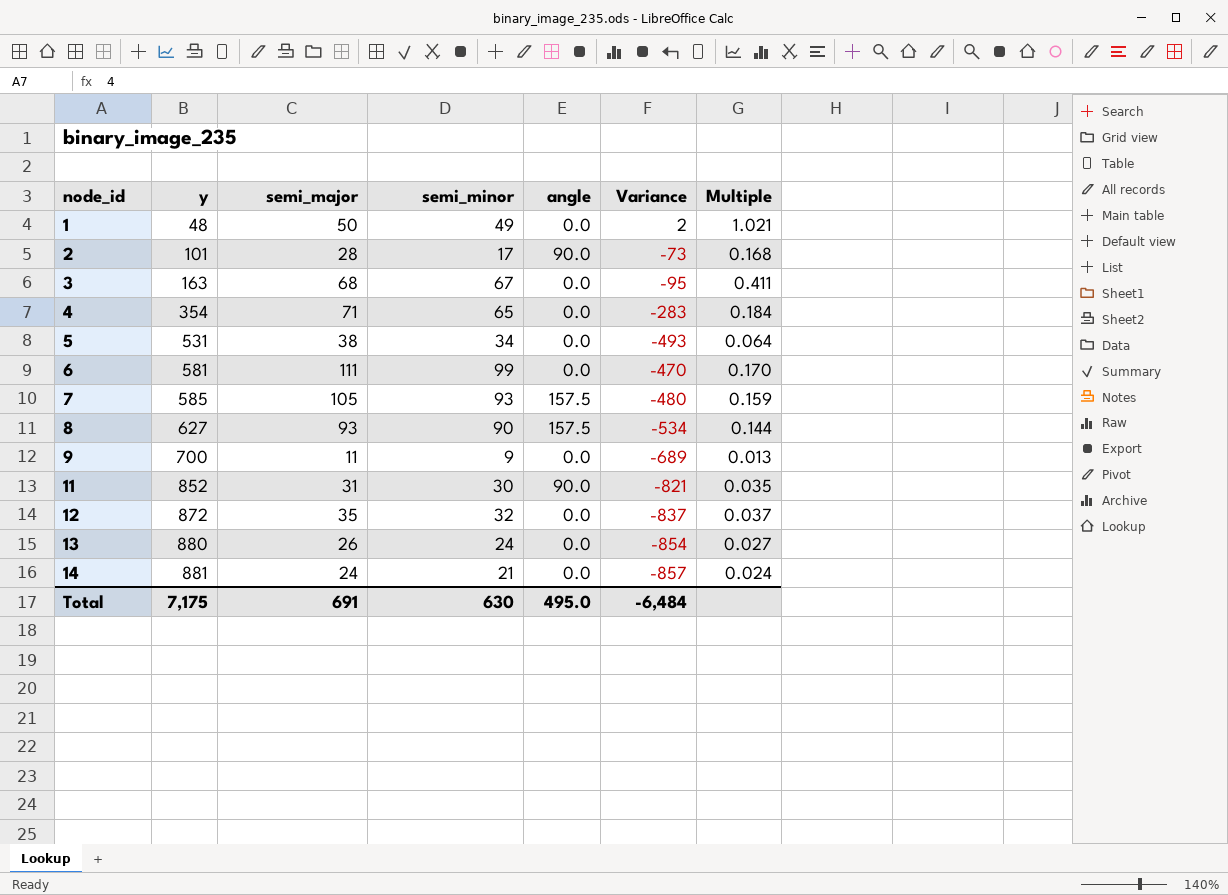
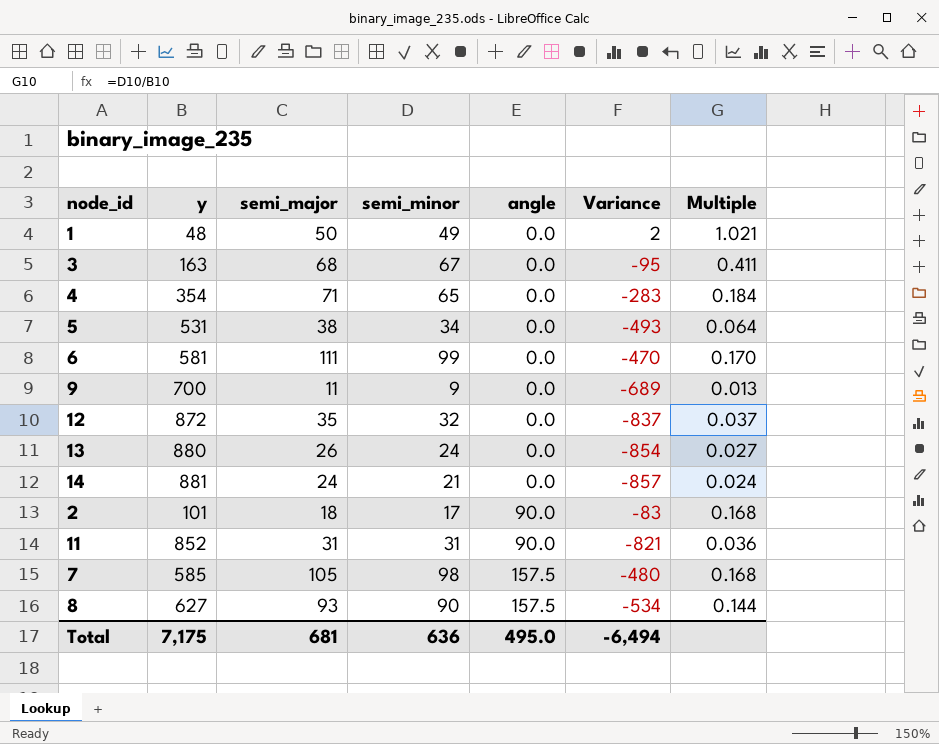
row order: node_id ascending -> angle ascending
2 | semi_major: 28 -> 18
2 | Variance: -73 -> -83
11 | semi_minor: 30 -> 31
11 | Multiple: 0.035 -> 0.036
7 | semi_minor: 93 -> 98
7 | Multiple: 0.159 -> 0.168
Total | semi_major: 691 -> 681
Total | semi_minor: 630 -> 636
Total | Variance: -6,484 -> -6,494

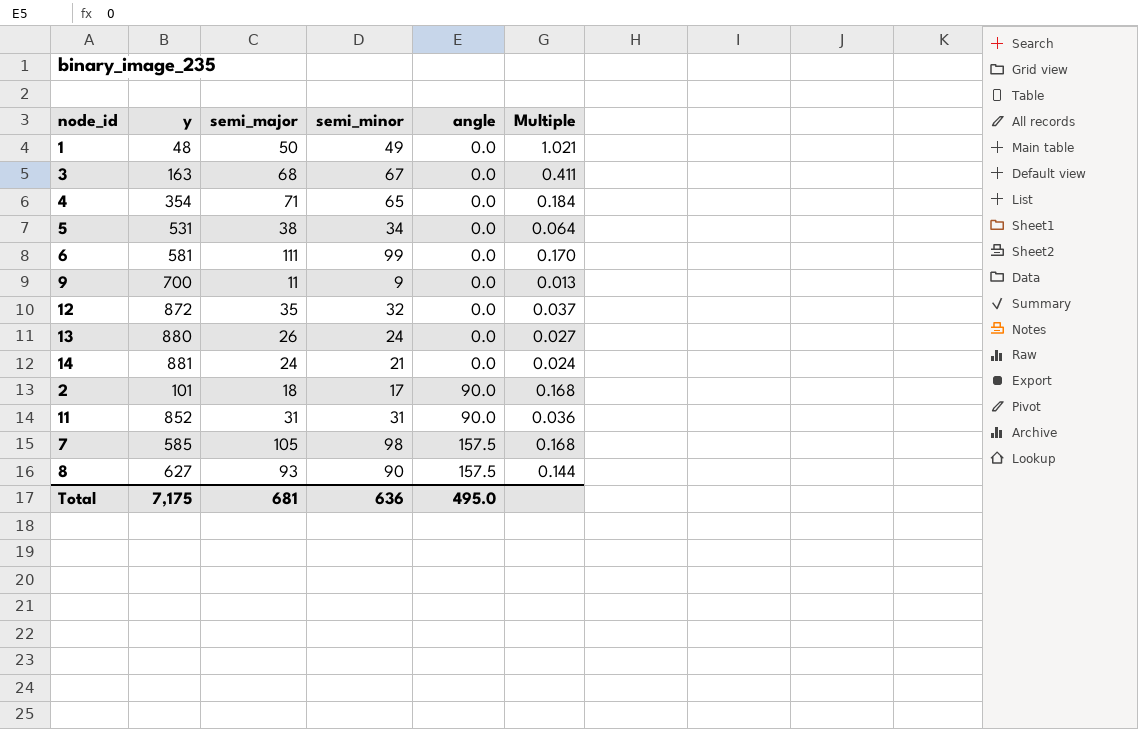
column Variance | formula: [semi_major] - [y] -> none

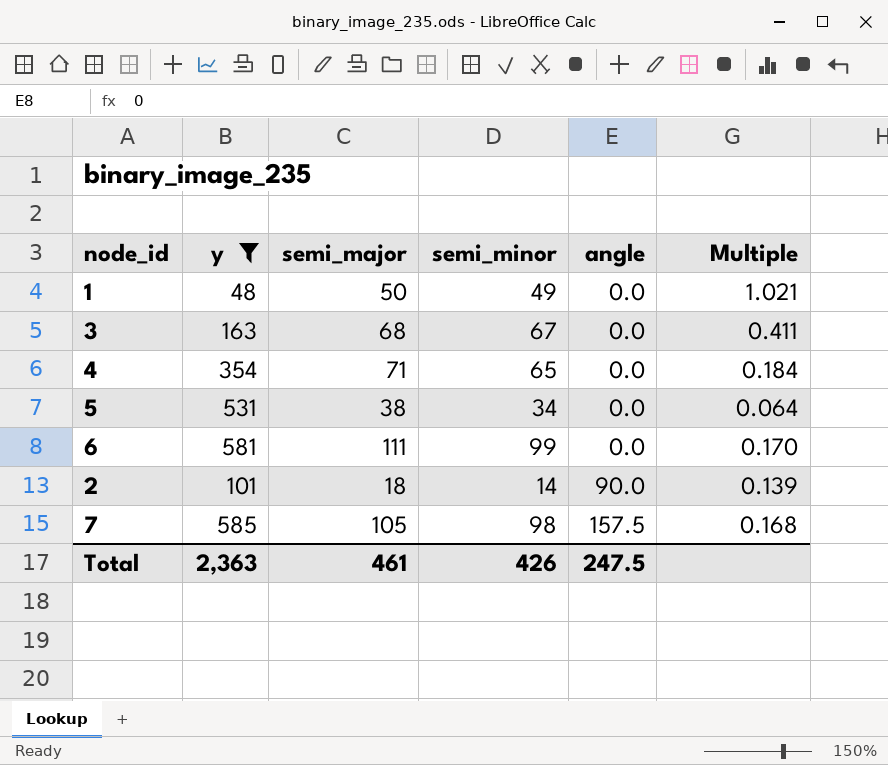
filter: none -> y <= 585
2 | semi_minor: 17 -> 14
2 | Multiple: 0.168 -> 0.139
Total | y: 7,175 -> 2,363
Total | semi_major: 681 -> 461
Total | semi_minor: 636 -> 426
Total | angle: 495.0 -> 247.5

